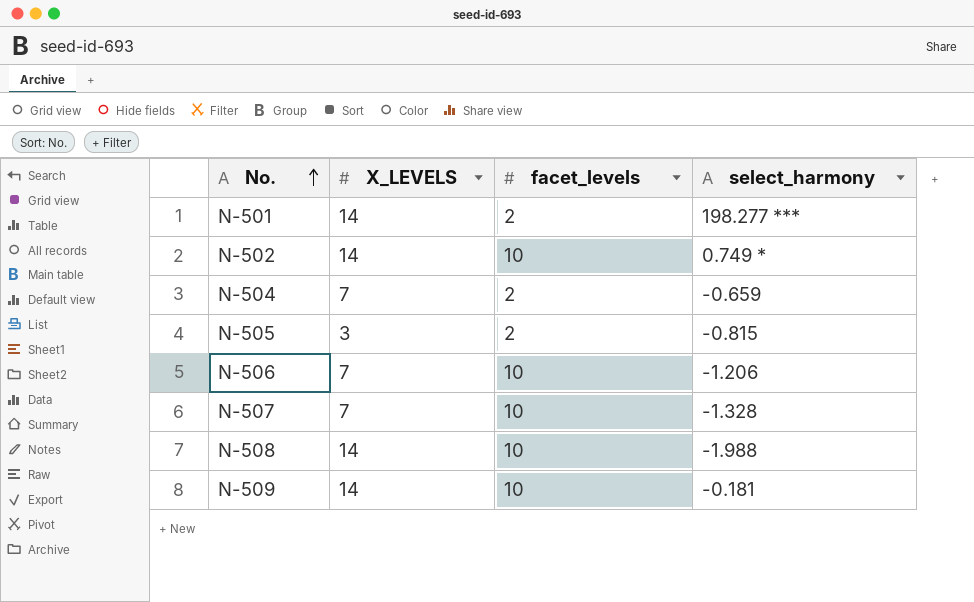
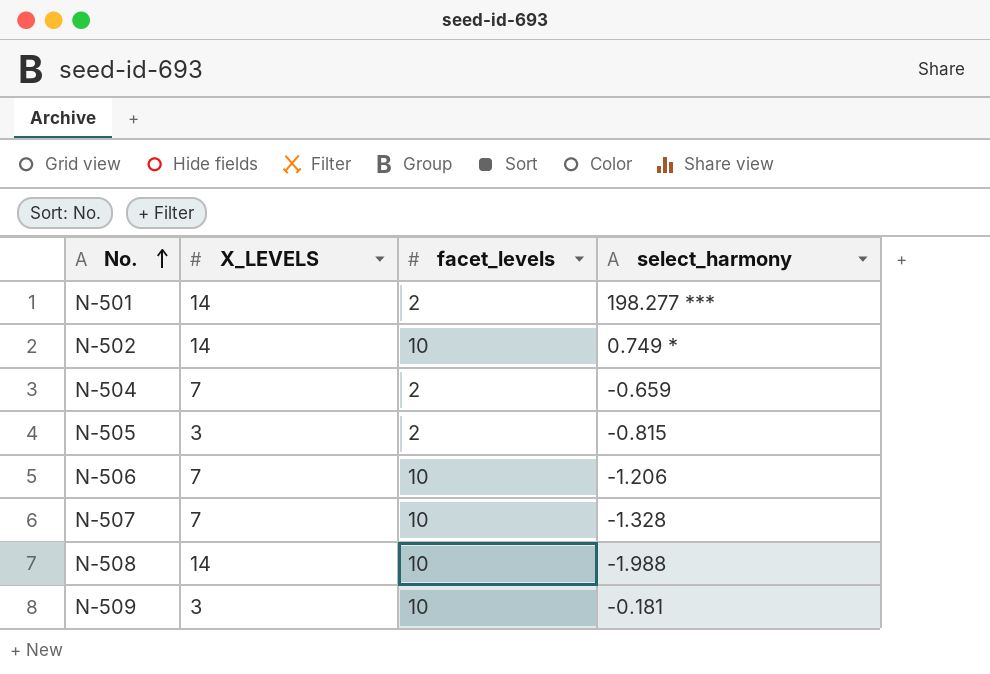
N-509 | X_LEVELS: 14 -> 3

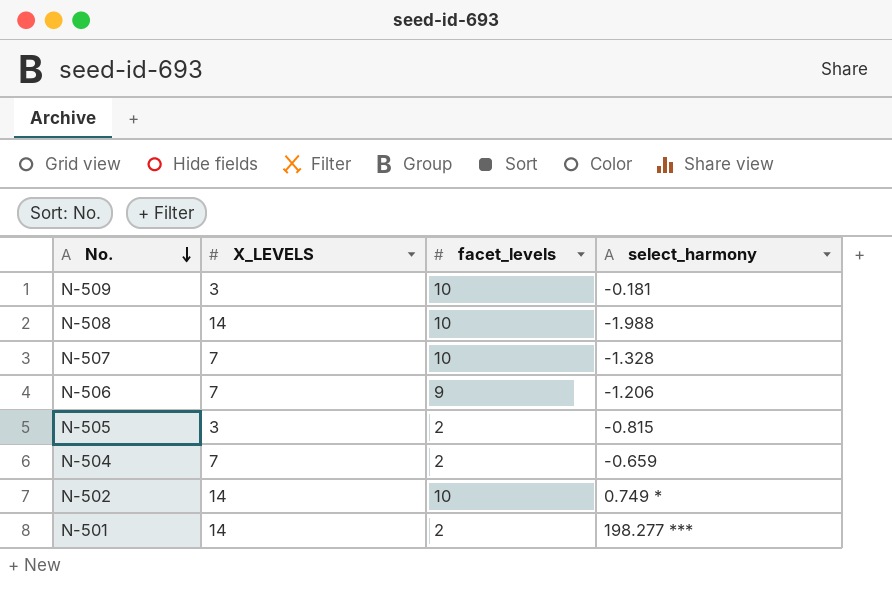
row order: No. ascending -> No. descending
N-506 | facet_levels: 10 -> 9

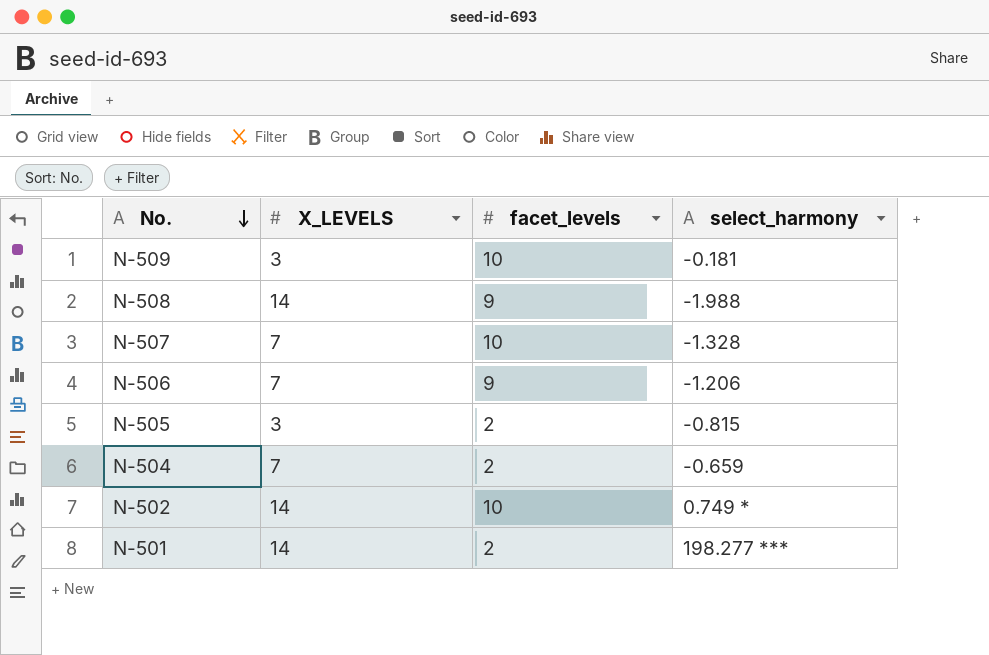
N-508 | facet_levels: 10 -> 9

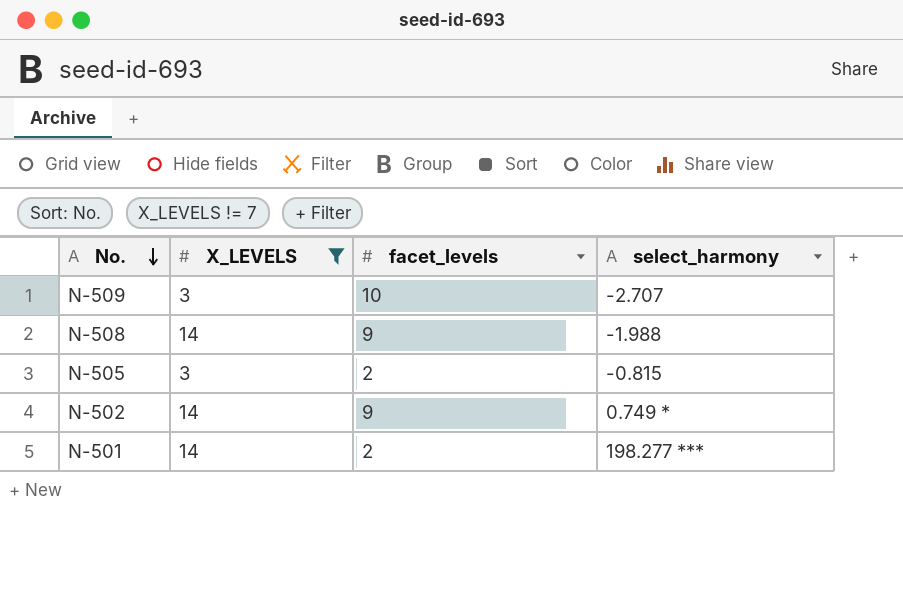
filter: none -> X_LEVELS != 7
N-509 | select_harmony: -0.181 -> -2.707
N-502 | facet_levels: 10 -> 9

